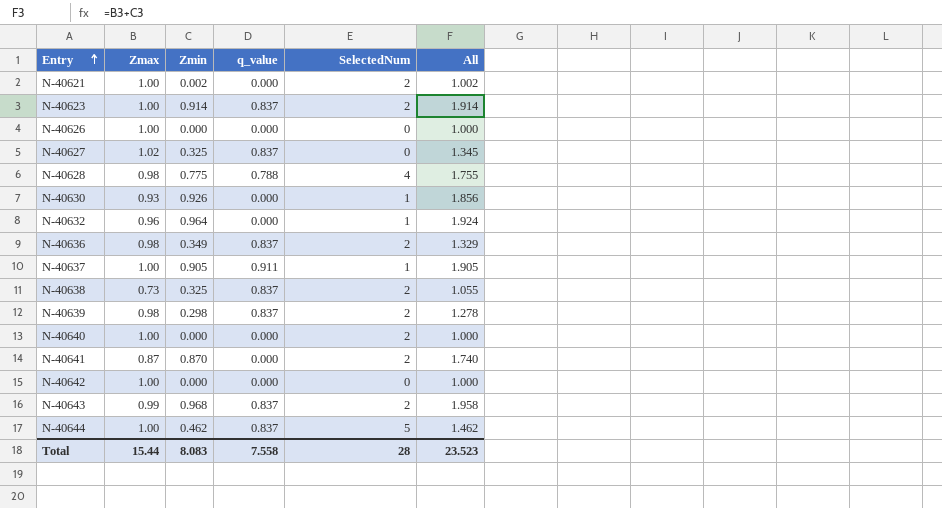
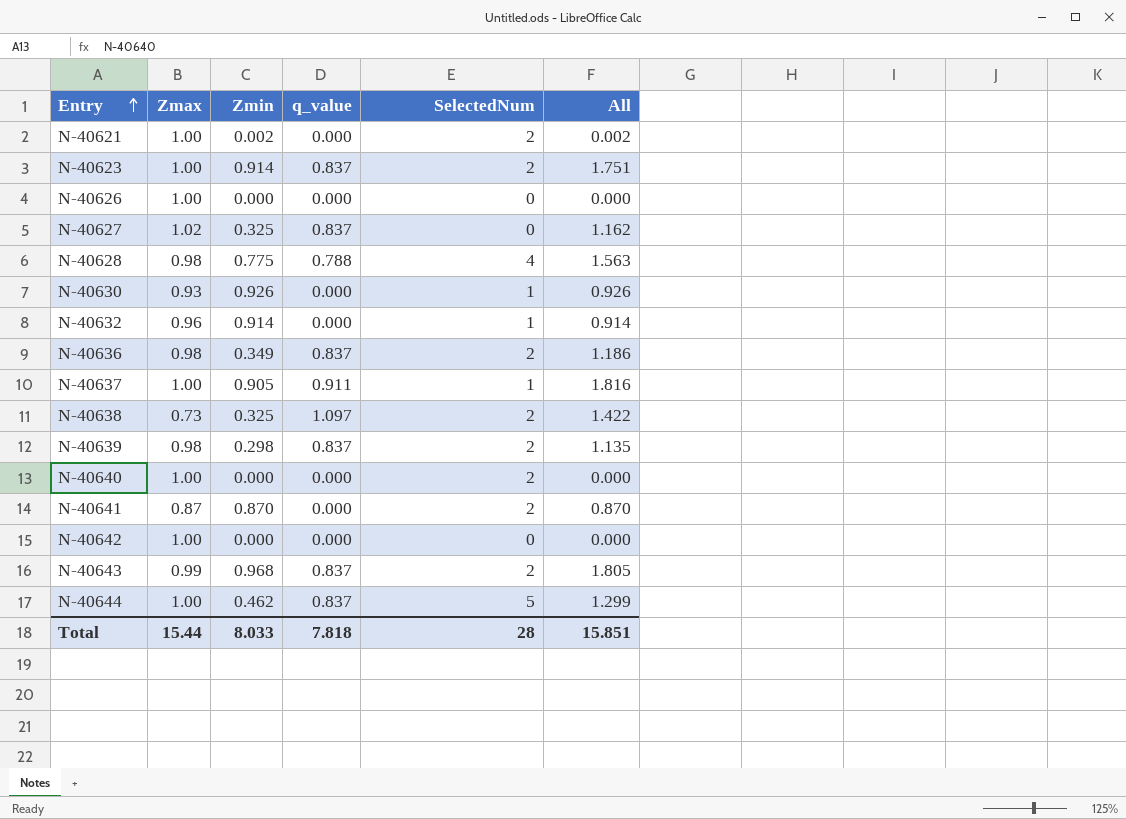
column All | formula: [Zmax] + [Zmin] -> [Zmin] + [q_value]
N-40632 | Zmin: 0.964 -> 0.914
N-40638 | q_value: 0.837 -> 1.097
Total | Zmin: 8.083 -> 8.033
Total | q_value: 7.558 -> 7.818
Total | All: 23.523 -> 15.851

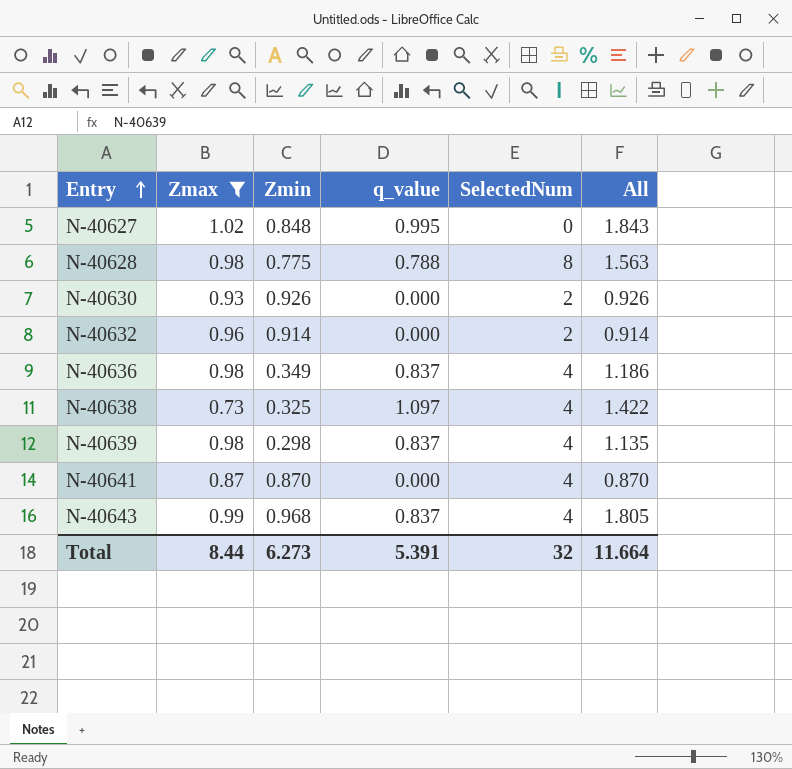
filter: none -> Zmax != 1.00
N-40627 | Zmin: 0.325 -> 0.848
N-40627 | q_value: 0.837 -> 0.995
N-40627 | All: 1.162 -> 1.843
N-40628 | SelectedNum: 4 -> 8
N-40630 | SelectedNum: 1 -> 2
N-40632 | SelectedNum: 1 -> 2
N-40636 | SelectedNum: 2 -> 4
N-40638 | SelectedNum: 2 -> 4
N-40639 | SelectedNum: 2 -> 4
N-40641 | SelectedNum: 2 -> 4
N-40643 | SelectedNum: 2 -> 4
Total | Zmax: 15.44 -> 8.44
Total | Zmin: 8.033 -> 6.273
Total | q_value: 7.818 -> 5.391
Total | SelectedNum: 28 -> 32
Total | All: 15.851 -> 11.664

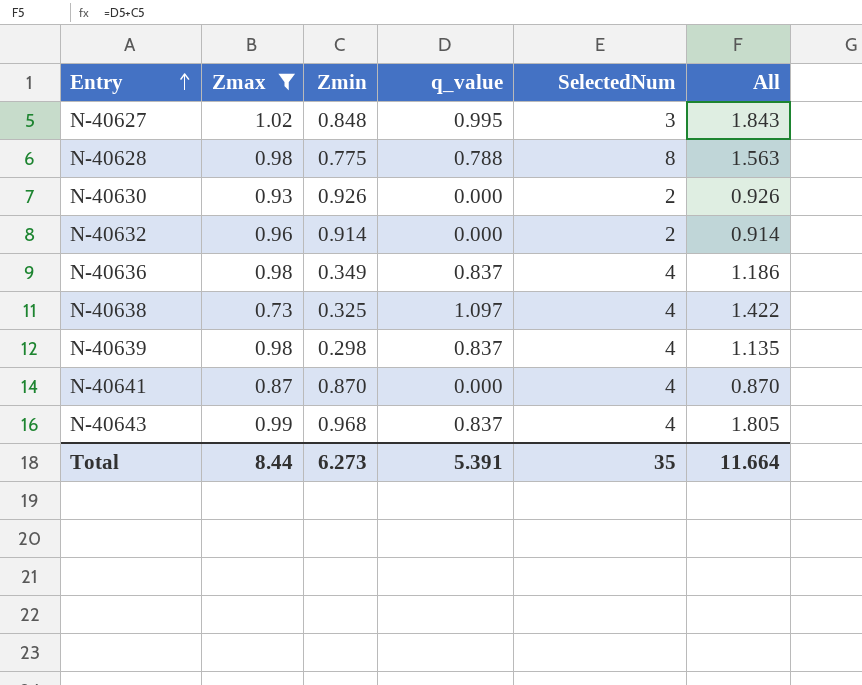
N-40627 | SelectedNum: 0 -> 3
Total | SelectedNum: 32 -> 35

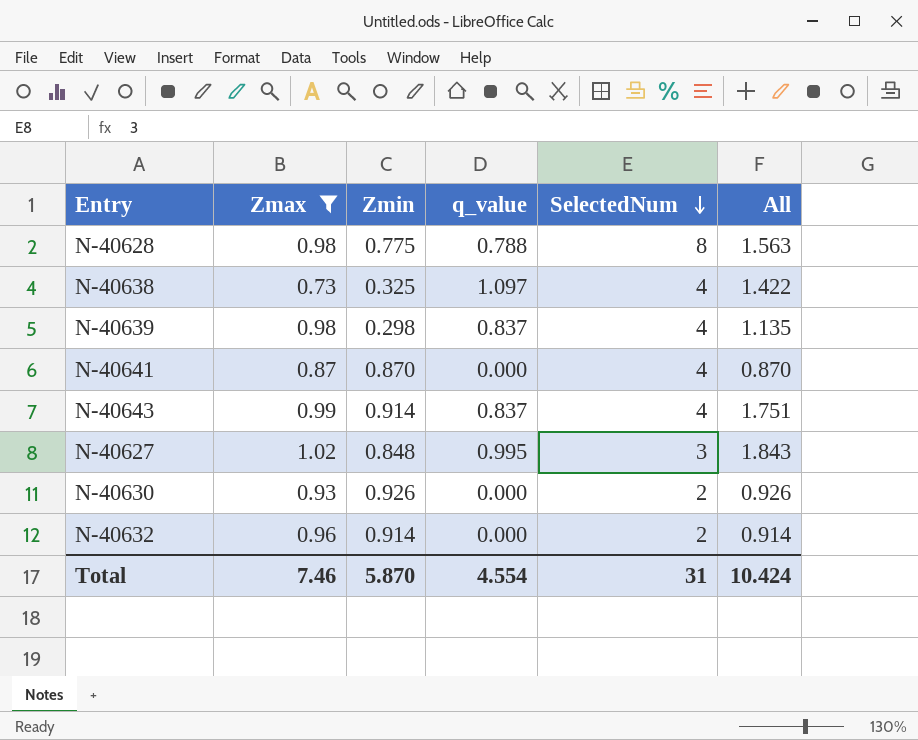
row order: Entry ascending -> SelectedNum descending
row N-40636: 0.98 | 0.349 | 0.837 | 4 | 1.186 -> none
N-40643 | Zmin: 0.968 -> 0.914
N-40643 | All: 1.805 -> 1.751
Total | Zmax: 8.44 -> 7.46
Total | Zmin: 6.273 -> 5.870
Total | q_value: 5.391 -> 4.554
Total | SelectedNum: 35 -> 31
Total | All: 11.664 -> 10.424

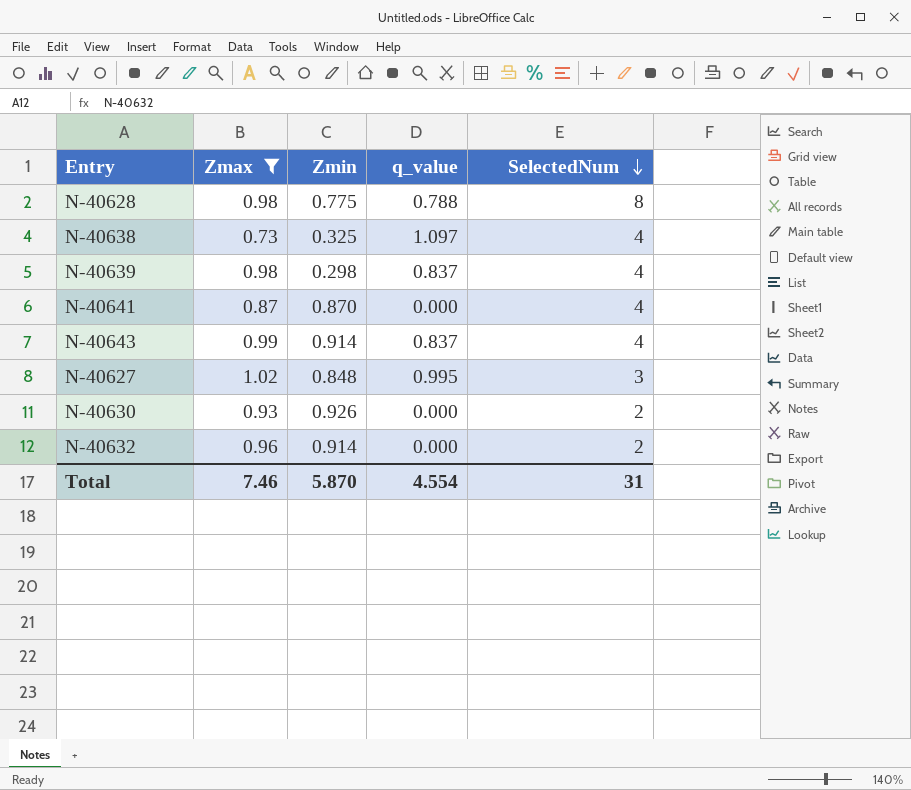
column All | formula: [Zmin] + [q_value] -> none

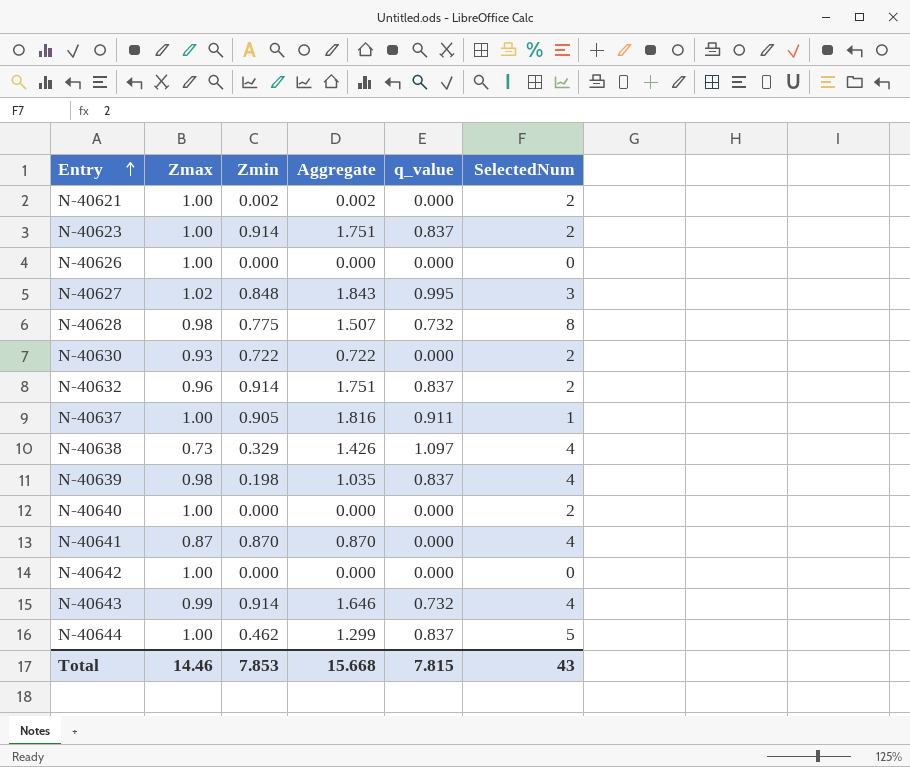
filter: Zmax != 1.00 -> none
row order: SelectedNum descending -> Entry ascending
column Aggregate | formula: none -> [Zmin] + [q_value]
N-40628 | q_value: 0.788 -> 0.732
N-40630 | Zmin: 0.926 -> 0.722
N-40632 | q_value: 0.000 -> 0.837
N-40638 | Zmin: 0.325 -> 0.329
N-40639 | Zmin: 0.298 -> 0.198
N-40643 | q_value: 0.837 -> 0.732
Total | Zmax: 7.46 -> 14.46
Total | Zmin: 5.870 -> 7.853
Total | q_value: 4.554 -> 7.815
Total | SelectedNum: 31 -> 43

